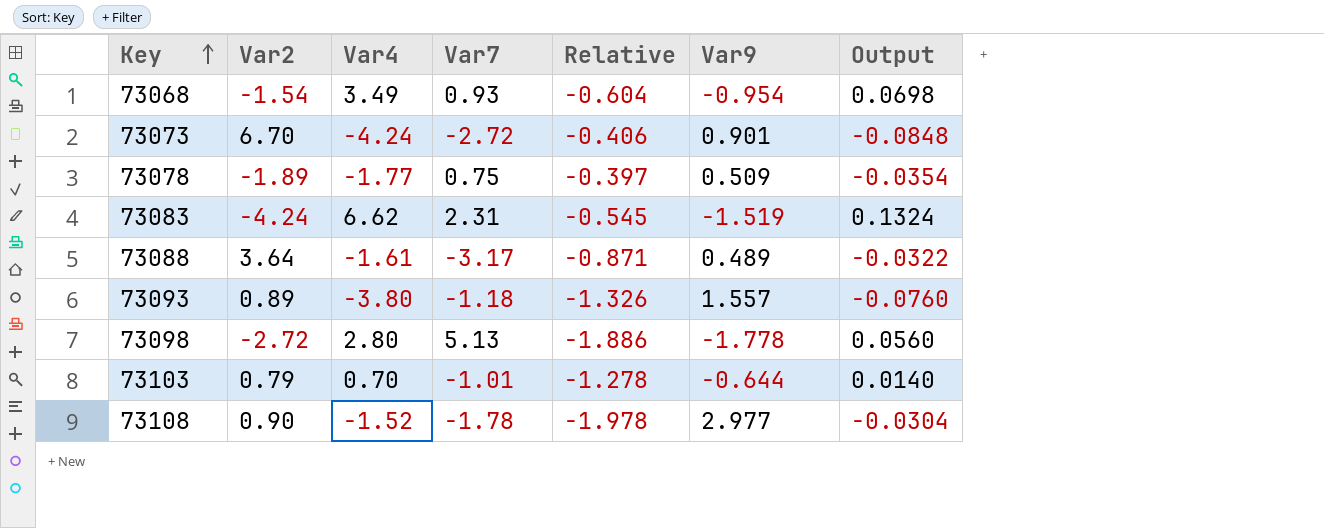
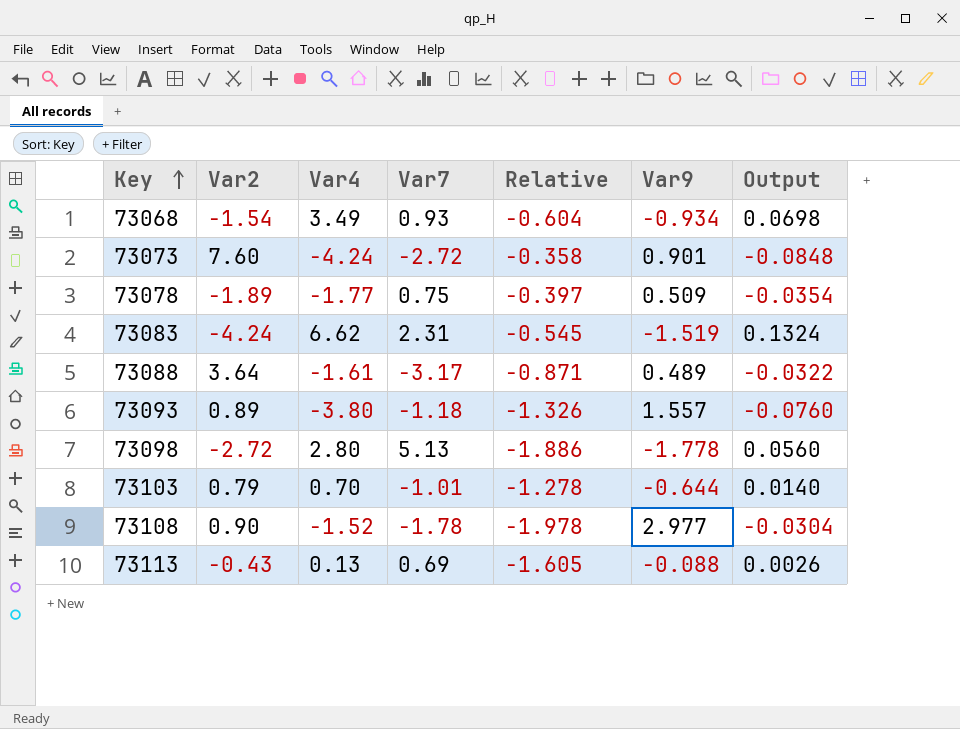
73068 | Var9: -0.954 -> -0.934
73073 | Var2: 6.70 -> 7.60
73073 | Relative: -0.406 -> -0.358
row 73113: none -> -0.43 | 0.13 | 0.69 | -1.605 | -0.088 | 0.0026

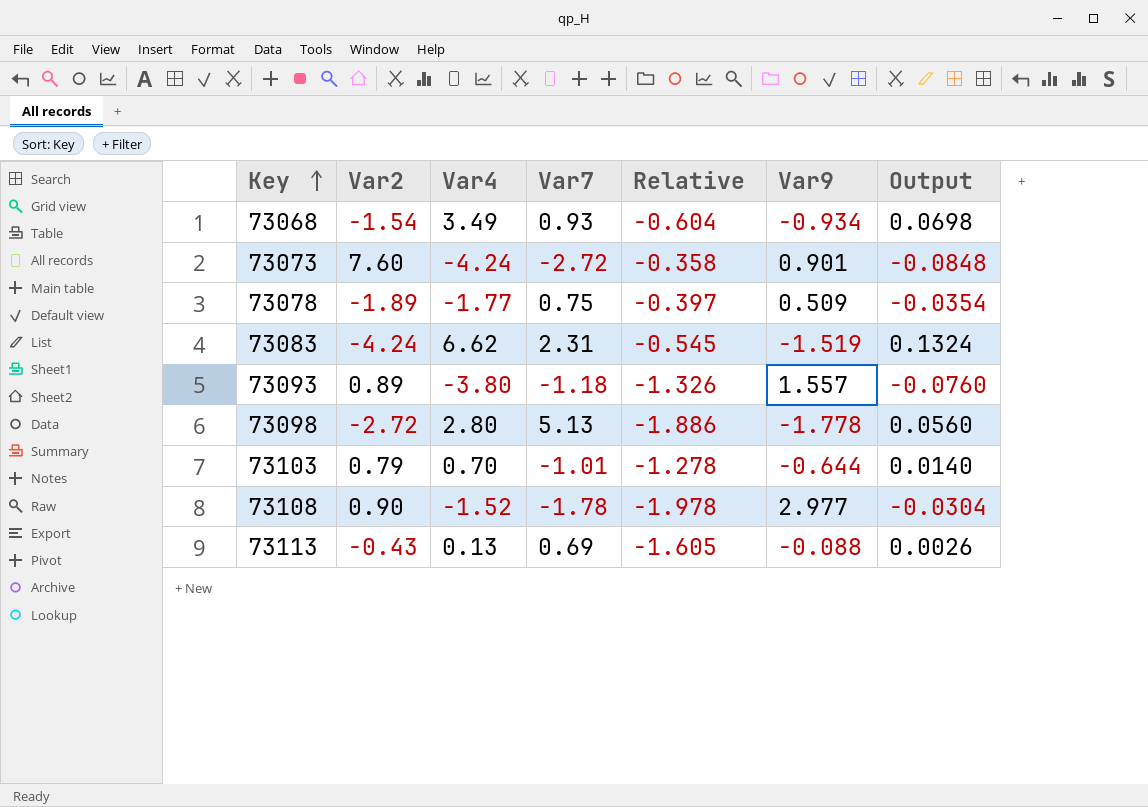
row 73088: 3.64 | -1.61 | -3.17 | -0.871 | 0.489 | -0.0322 -> none

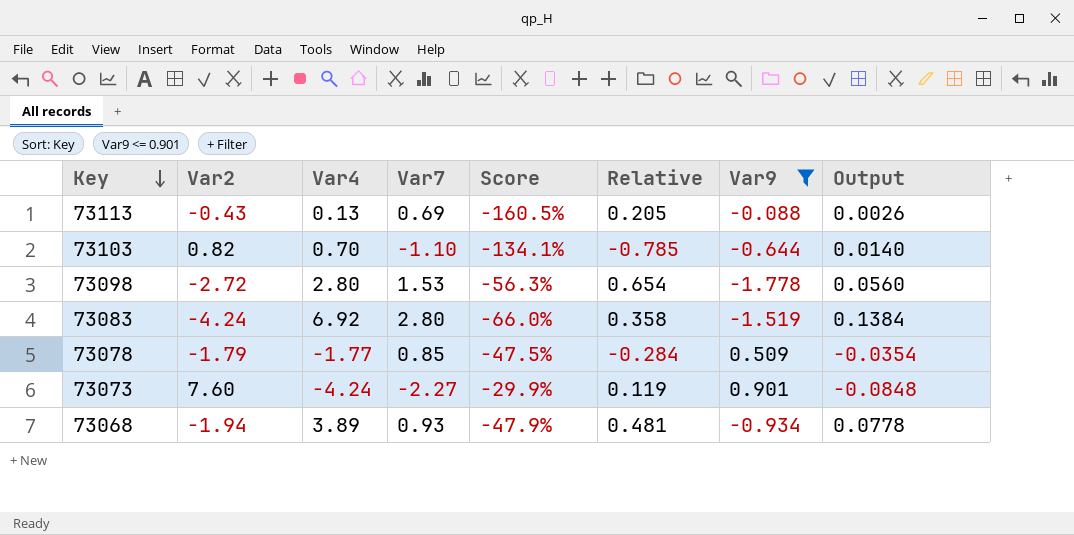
filter: none -> Var9 <= 0.901
row order: Key ascending -> Key descending
column Score | formula: none -> [Var7] / [Var2]
column Relative | formula: [Var7] / [Var2] -> [Var9] / [Var2]
73103 | Var2: 0.79 -> 0.82
73103 | Var7: -1.01 -> -1.10
73098 | Var7: 5.13 -> 1.53
73083 | Var4: 6.62 -> 6.92
73083 | Var7: 2.31 -> 2.80
73083 | Output: 0.1324 -> 0.1384
73078 | Var2: -1.89 -> -1.79
73078 | Var7: 0.75 -> 0.85
73073 | Var7: -2.72 -> -2.27
73068 | Var2: -1.54 -> -1.94
73068 | Var4: 3.49 -> 3.89
73068 | Output: 0.0698 -> 0.0778

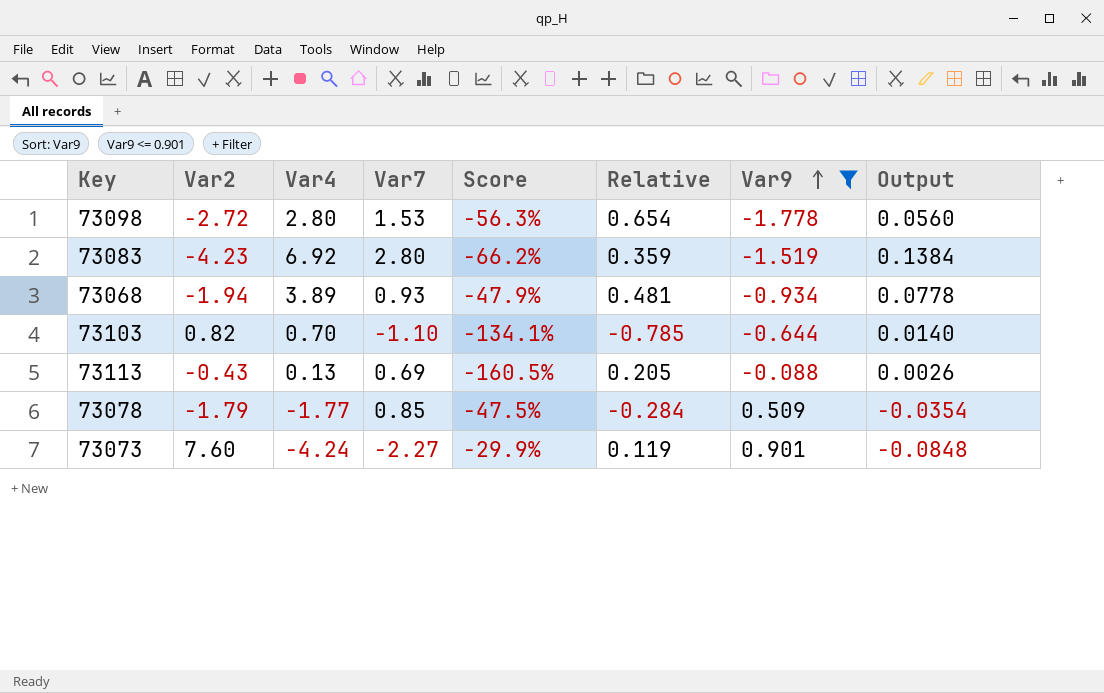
row order: Key descending -> Var9 ascending
73083 | Var2: -4.24 -> -4.23
73083 | Score: -66.0% -> -66.2%
73083 | Relative: 0.358 -> 0.359

